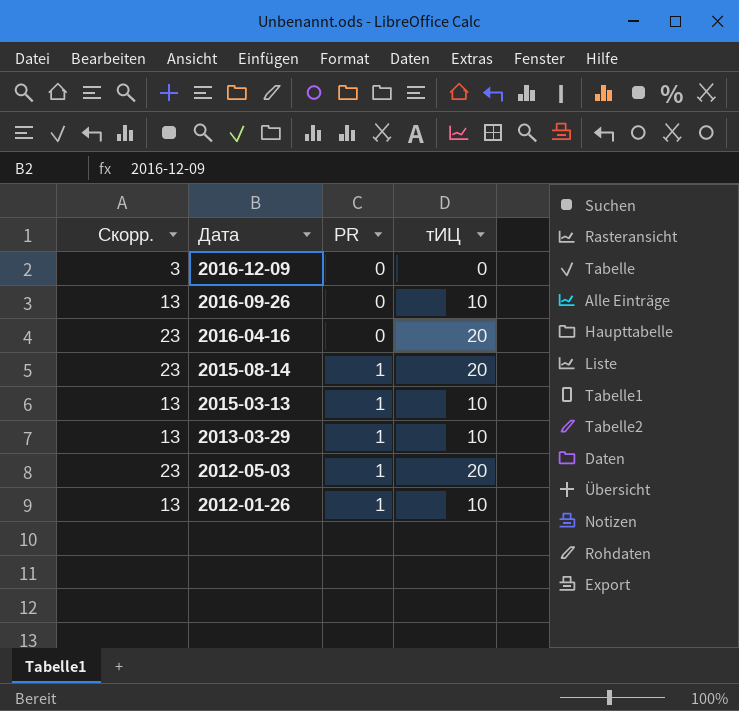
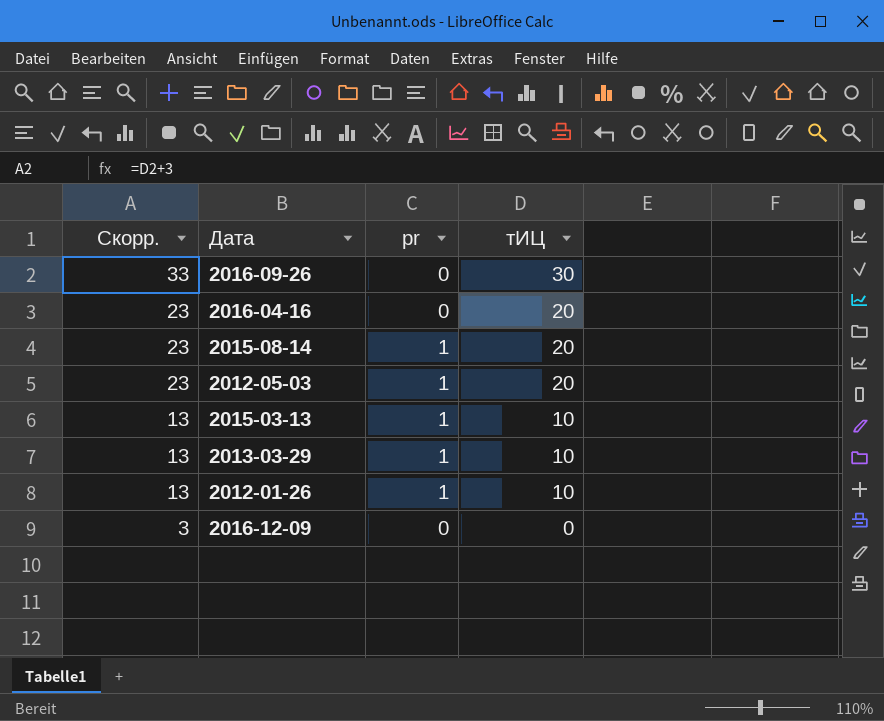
row order: Дата descending -> Скорр. descending
column name: PR -> pr
2016-09-26 | Скорр.: 13 -> 33
2016-09-26 | тИЦ: 10 -> 30

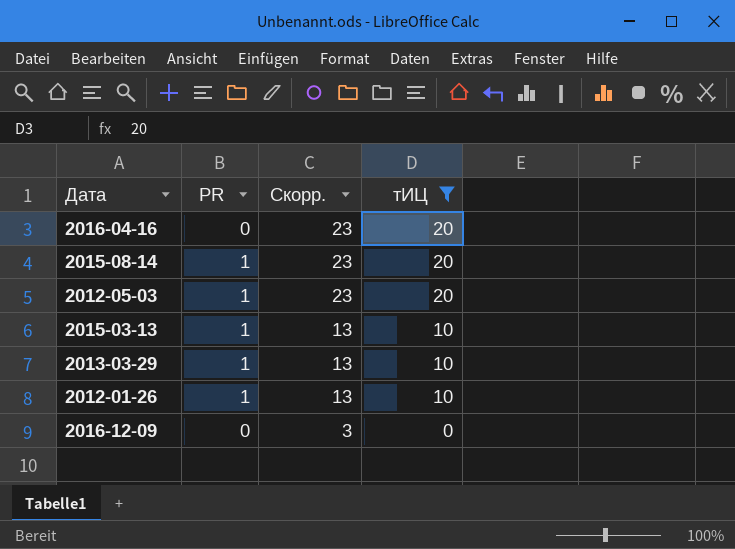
filter: none -> тИЦ != 30
column name: pr -> PR
column Скорр. | position: 1 -> 3

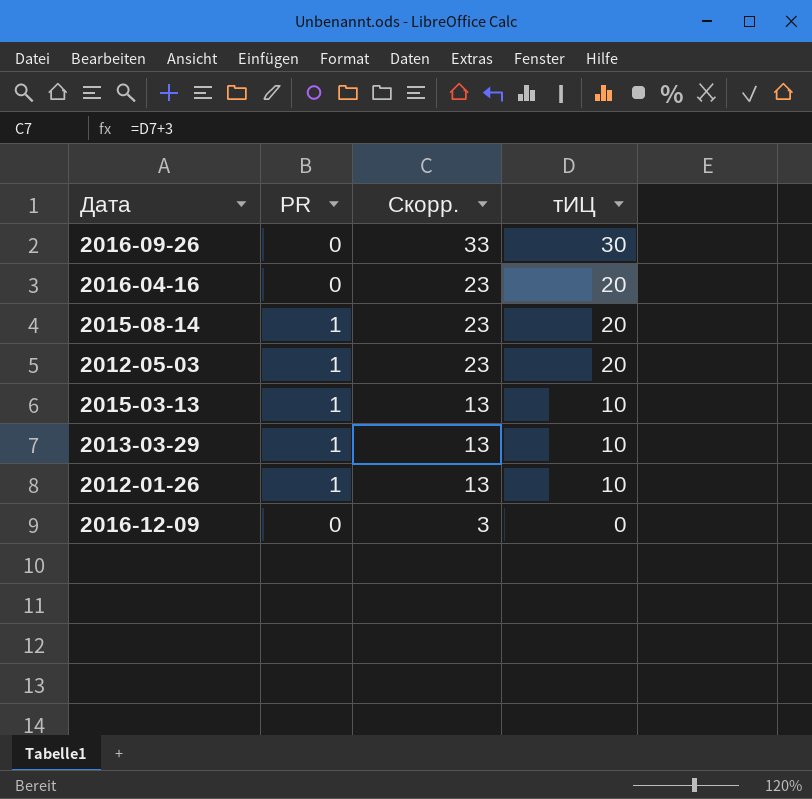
filter: тИЦ != 30 -> none

